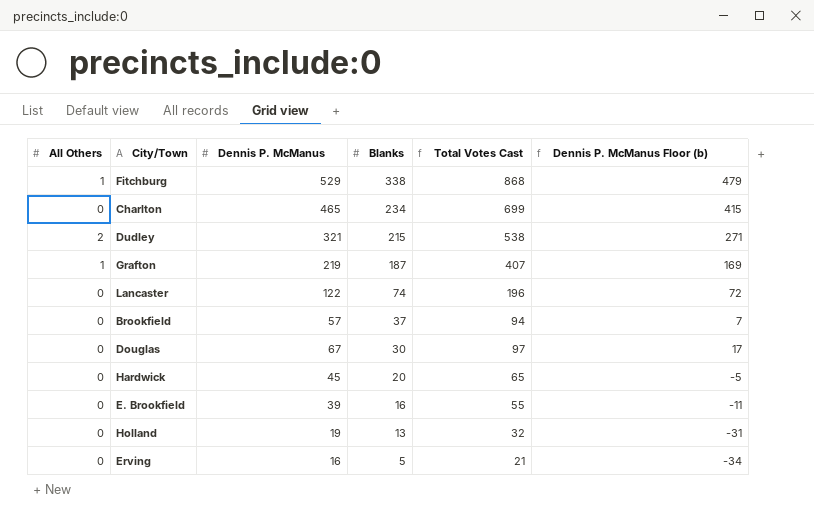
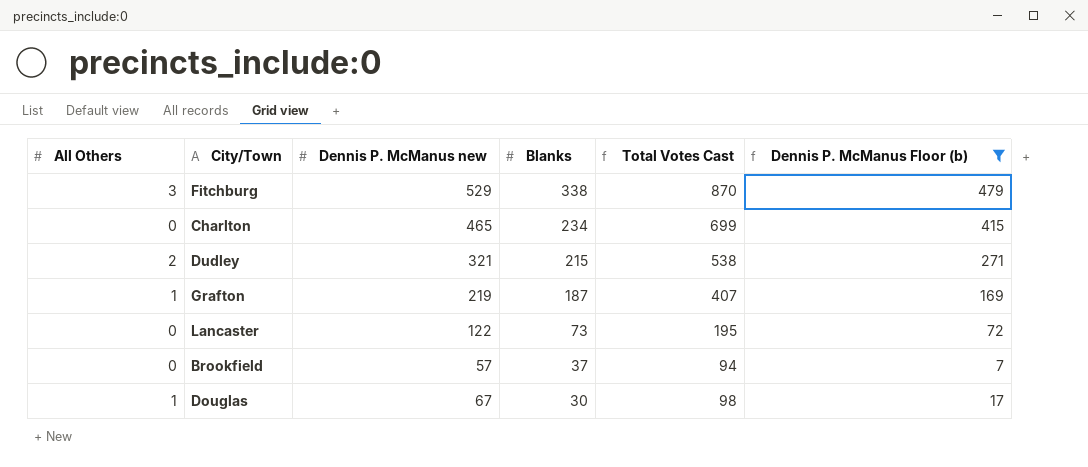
filter: none -> Dennis P. McManus Floor (b) >= 7
column name: Dennis P. McManus -> Dennis P. McManus new
Fitchburg | All Others: 1 -> 3
Fitchburg | Total Votes Cast: 868 -> 870
Lancaster | Blanks: 74 -> 73
Lancaster | Total Votes Cast: 196 -> 195
Douglas | All Others: 0 -> 1
Douglas | Total Votes Cast: 97 -> 98

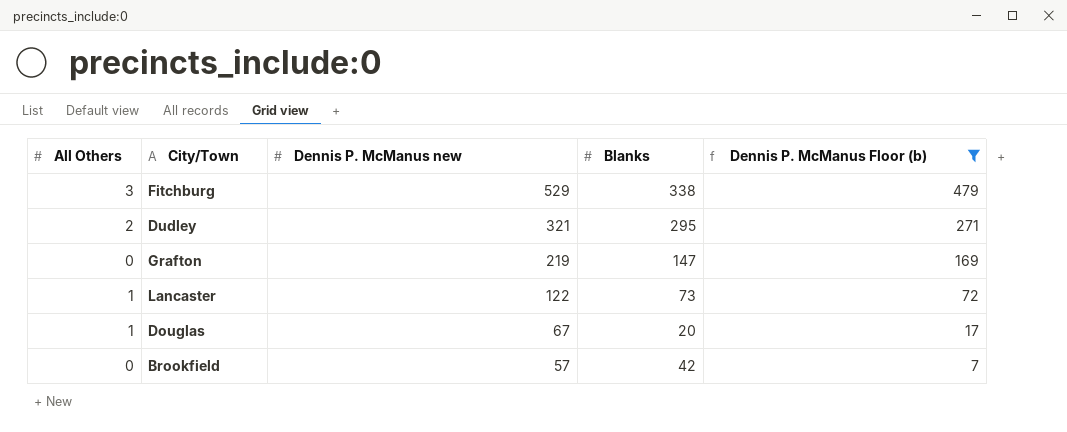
row order: Blanks descending -> Dennis P. McManus new descending
column Total Votes Cast | formula: [All Others] + [Dennis P. McManus new] + [Blanks] -> none
row Charlton: 0 | 465 | 234 | 699 | 415 -> none
Dudley | Blanks: 215 -> 295
Grafton | All Others: 1 -> 0
Grafton | Blanks: 187 -> 147
Lancaster | All Others: 0 -> 1
Douglas | Blanks: 30 -> 20
Brookfield | Blanks: 37 -> 42

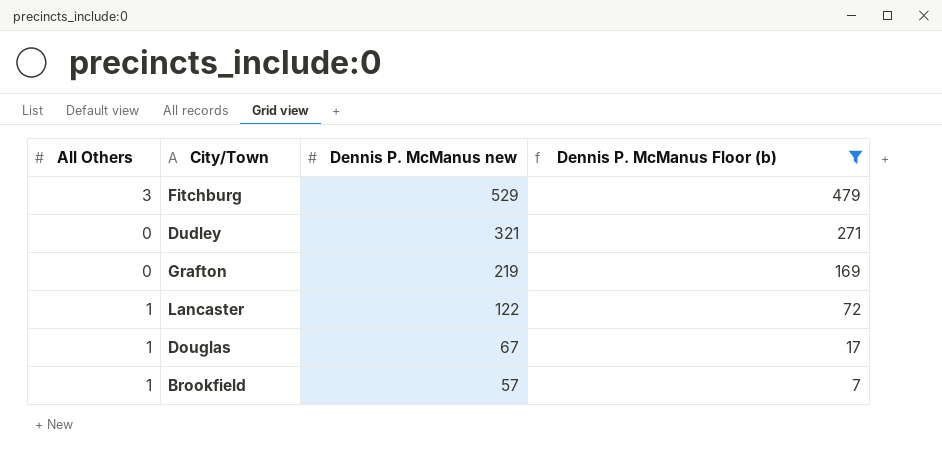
column Blanks | position: 4 -> none
Dudley | All Others: 2 -> 0
Brookfield | All Others: 0 -> 1

